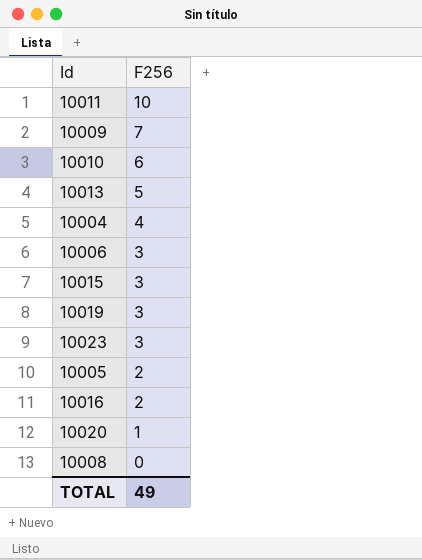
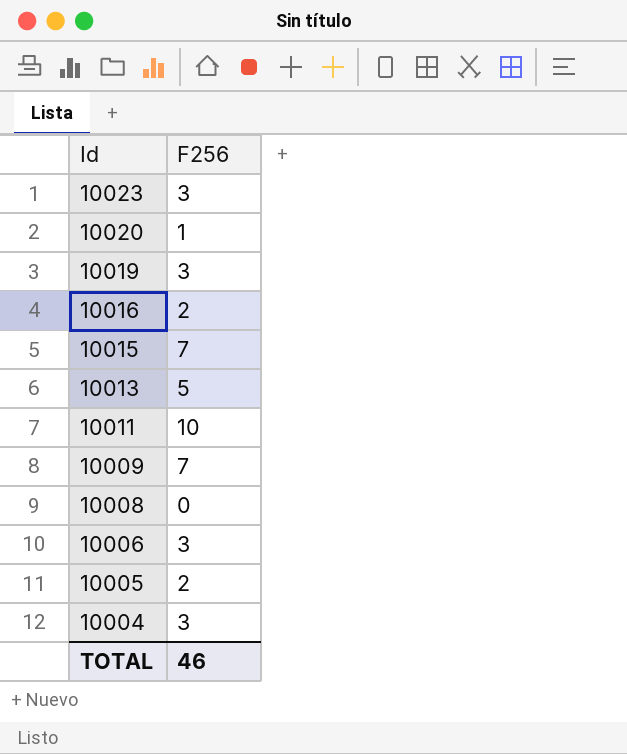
row order: F256 descending -> Id descending
row 10010: 6 -> none
10015 | F256: 3 -> 7
10004 | F256: 4 -> 3
TOTAL | F256: 49 -> 46

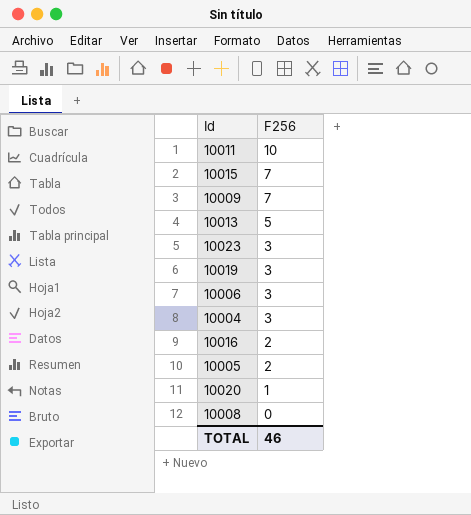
row order: Id descending -> F256 descending

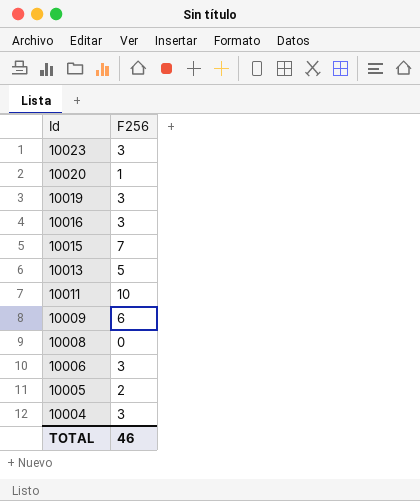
row order: F256 descending -> Id descending
10016 | F256: 2 -> 3
10009 | F256: 7 -> 6

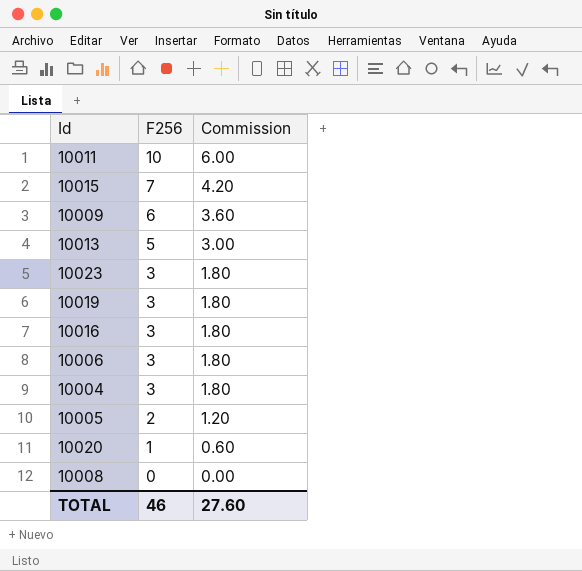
row order: Id descending -> F256 descending
column Commission | formula: none -> [F256] * 0.6

